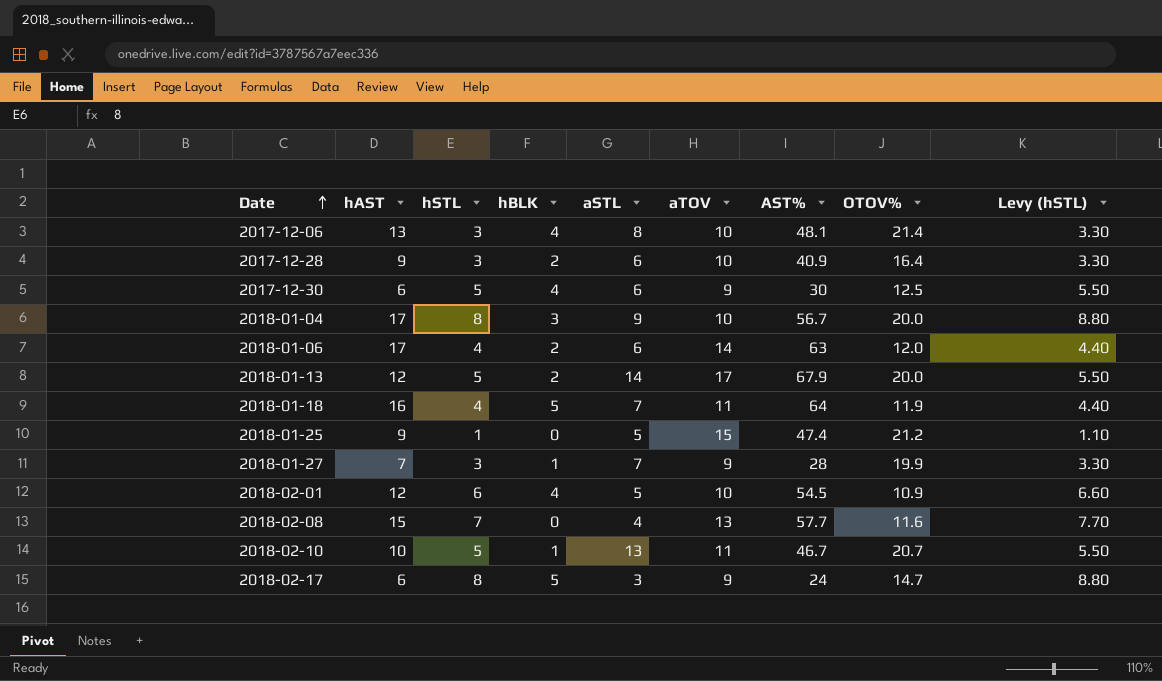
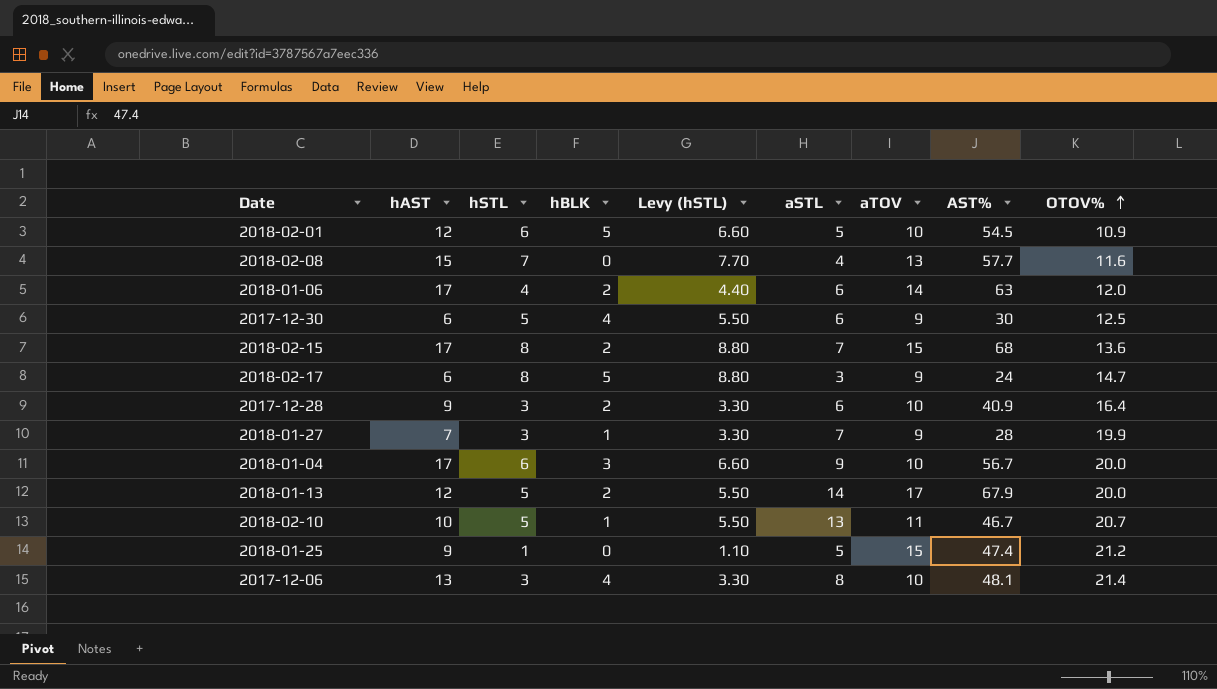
row order: Date ascending -> OTOV% ascending
column Levy (hSTL) | position: 9 -> 5
row 2018-01-18: 16 | 4 | 5 | 7 | 11 | 64 | 11.9 | 4.40 -> none
2018-02-01 | hBLK: 4 -> 5
row 2018-02-15: none -> 17 | 8 | 2 | 8.80 | 7 | 15 | 68 | 13.6
2018-01-04 | hSTL: 8 -> 6
2018-01-04 | Levy (hSTL): 8.80 -> 6.60

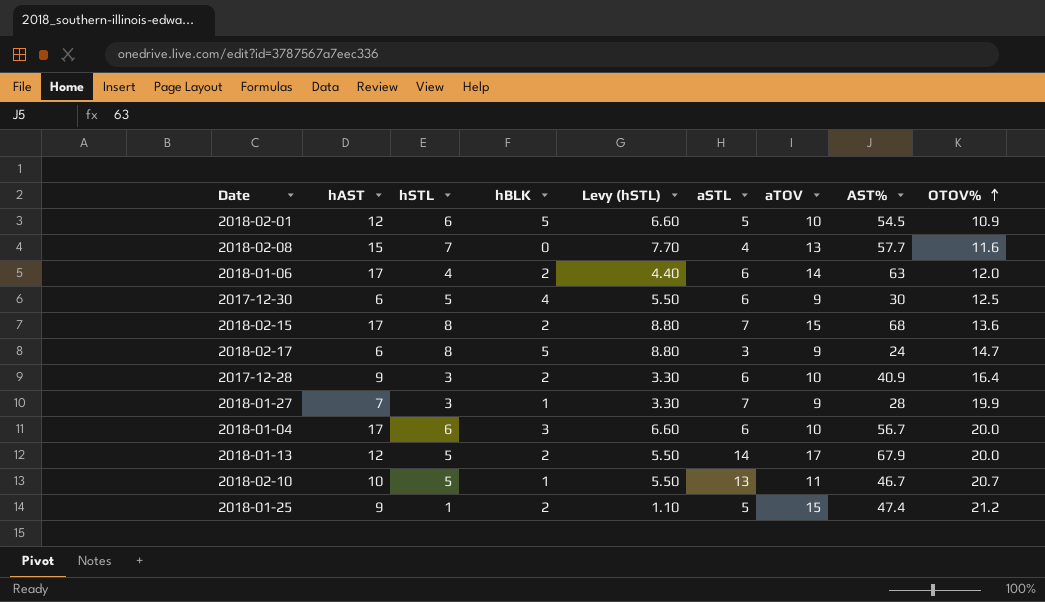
row 2017-12-06: 13 | 3 | 4 | 3.30 | 8 | 10 | 48.1 | 21.4 -> none
2018-01-04 | aSTL: 9 -> 6
2018-01-25 | hBLK: 0 -> 2

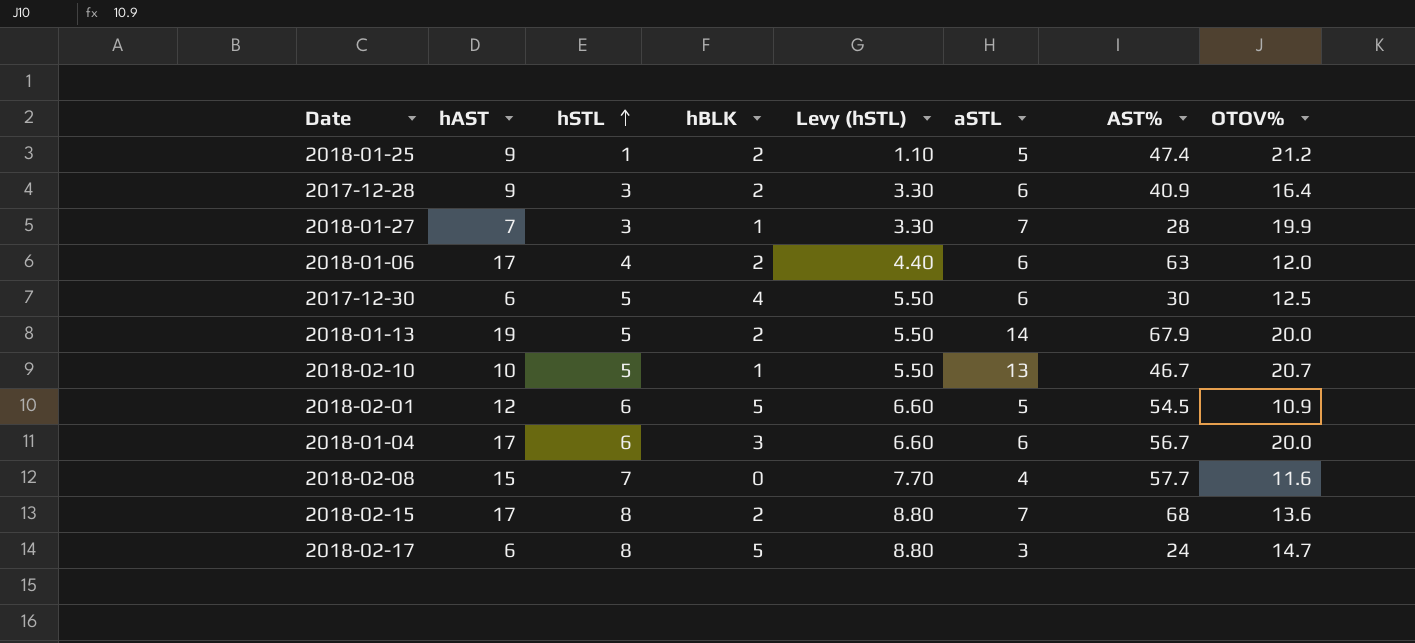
row order: OTOV% ascending -> hSTL ascending
column aTOV | position: 7 -> none
2018-01-13 | hAST: 12 -> 19

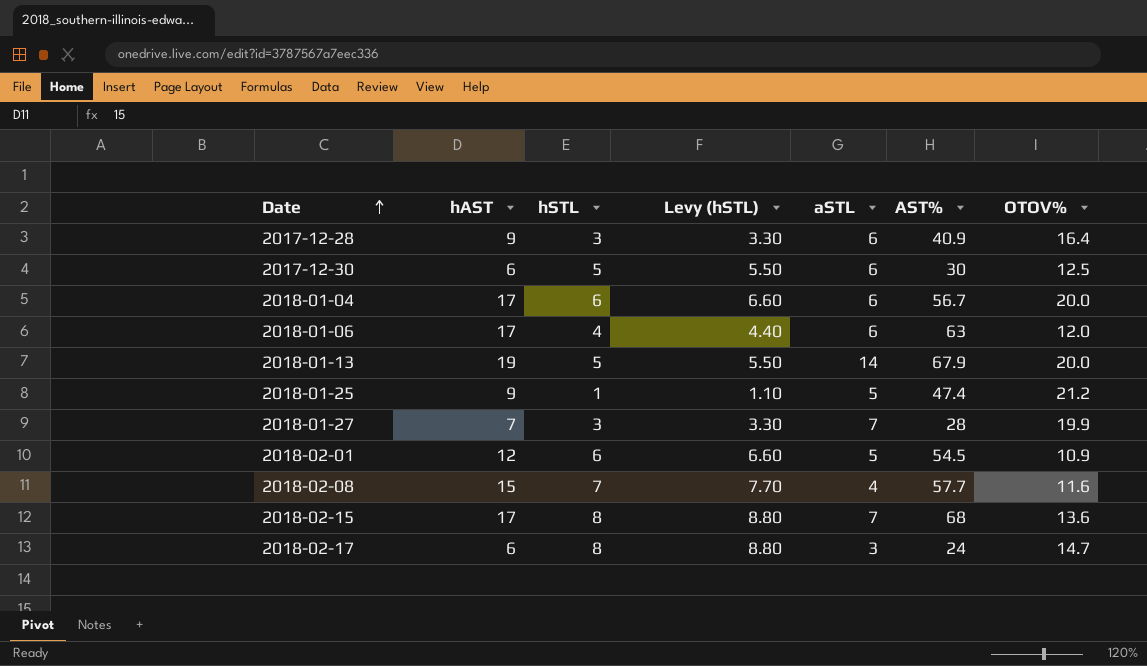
row order: hSTL ascending -> Date ascending
column hBLK | position: 4 -> none
row 2018-02-10: 10 | 5 | 1 | 5.50 | 13 | 46.7 | 20.7 -> none

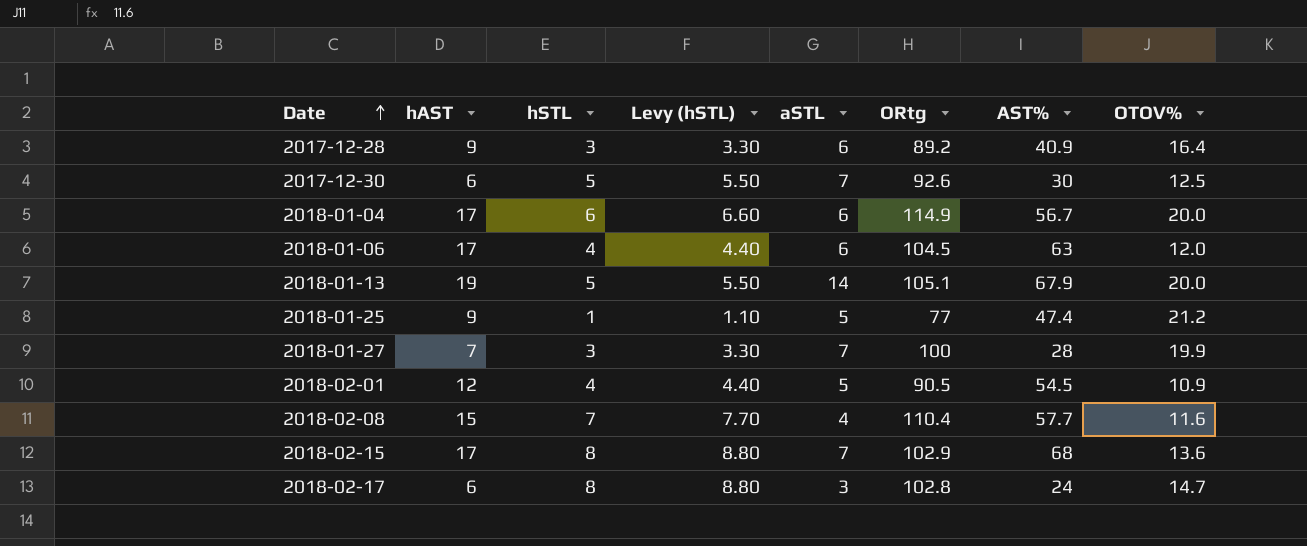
column ORtg | position: none -> 6
2017-12-30 | aSTL: 6 -> 7
2018-02-01 | hSTL: 6 -> 4
2018-02-01 | Levy (hSTL): 6.60 -> 4.40

